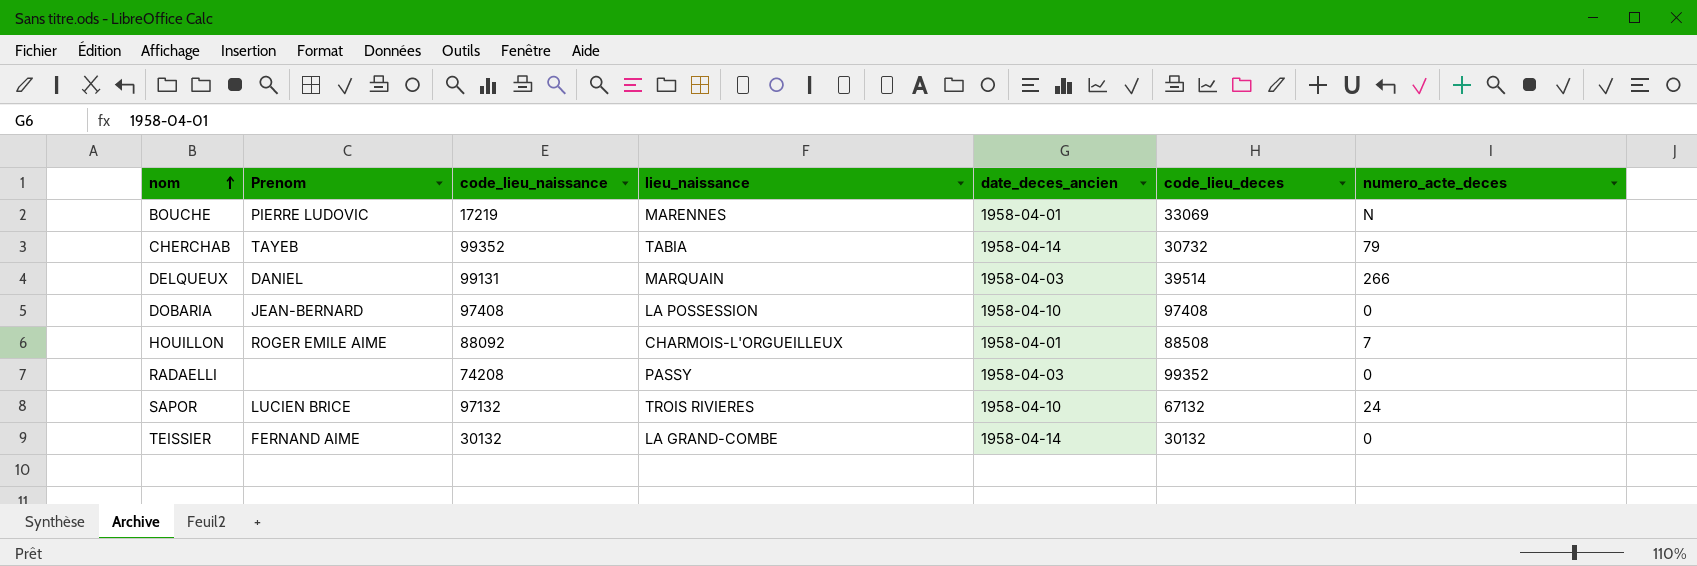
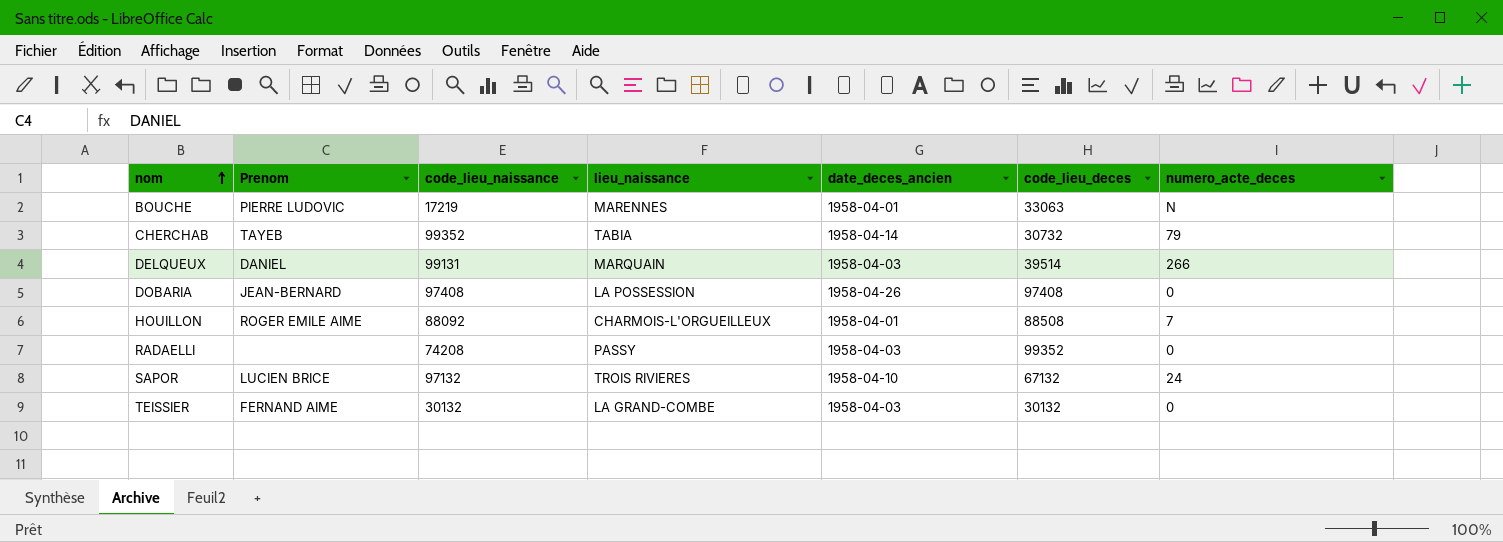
BOUCHE | code_lieu_deces: 33069 -> 33063
DOBARIA | date_deces_ancien: 1958-04-10 -> 1958-04-26
TEISSIER | date_deces_ancien: 1958-04-14 -> 1958-04-03

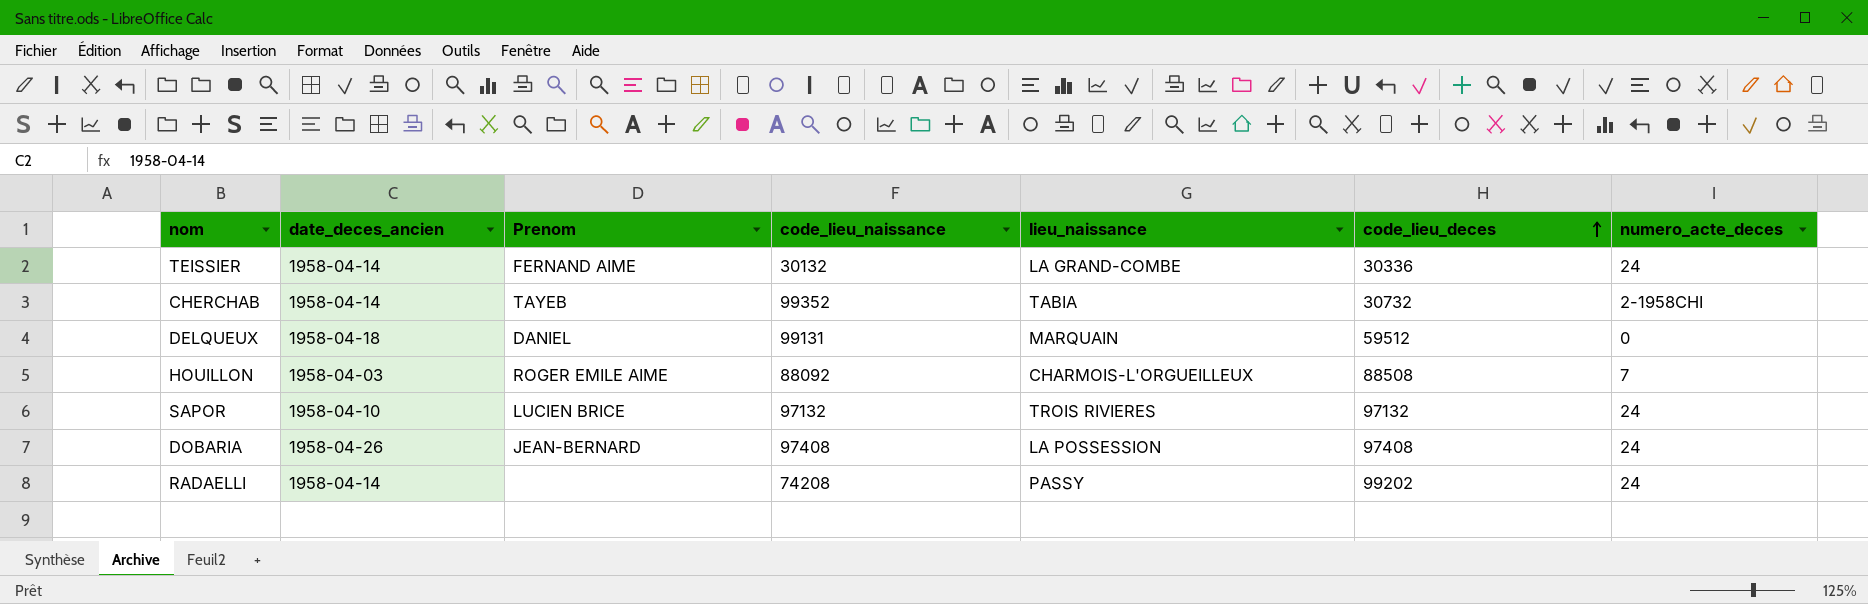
row order: nom ascending -> code_lieu_deces ascending
column date_deces_ancien | position: 5 -> 2
row BOUCHE: PIERRE LUDOVIC | 17219 | MARENNES | 1958-04-01 | 33063 | N -> none
TEISSIER | date_deces_ancien: 1958-04-03 -> 1958-04-14
TEISSIER | code_lieu_deces: 30132 -> 30336
TEISSIER | numero_acte_deces: 0 -> 24
CHERCHAB | numero_acte_deces: 79 -> 2-1958CHI
DELQUEUX | date_deces_ancien: 1958-04-03 -> 1958-04-18
DELQUEUX | code_lieu_deces: 39514 -> 59512
DELQUEUX | numero_acte_deces: 266 -> 0
HOUILLON | date_deces_ancien: 1958-04-01 -> 1958-04-03
SAPOR | code_lieu_deces: 67132 -> 97132
DOBARIA | numero_acte_deces: 0 -> 24
RADAELLI | date_deces_ancien: 1958-04-03 -> 1958-04-14
RADAELLI | code_lieu_deces: 99352 -> 99202
RADAELLI | numero_acte_deces: 0 -> 24

